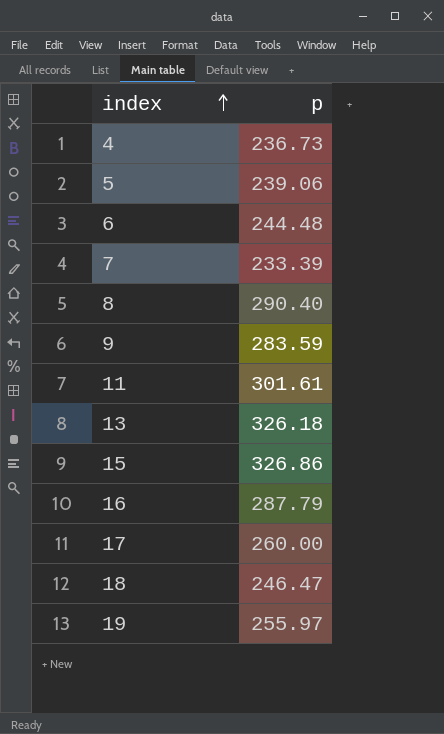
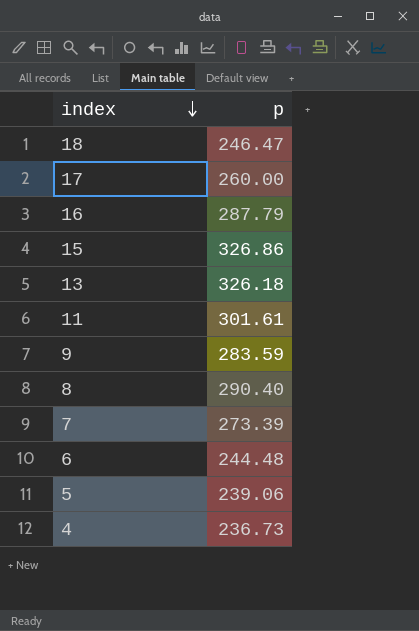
row order: index ascending -> index descending
row 19: 255.97 -> none
7 | p: 233.39 -> 273.39

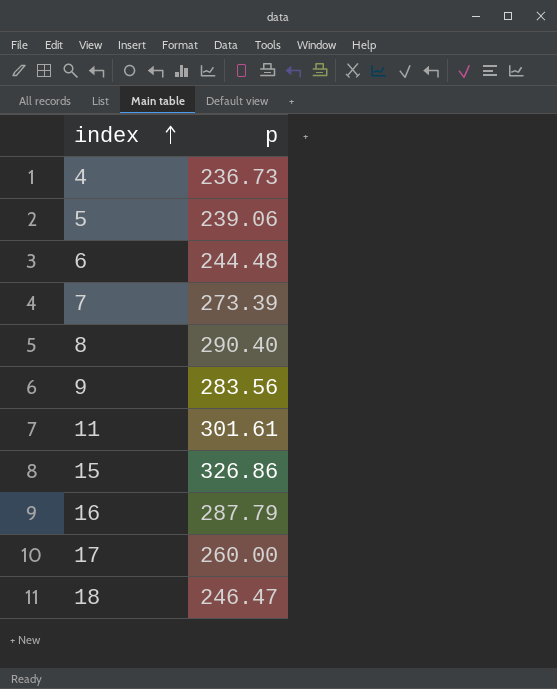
row order: index descending -> index ascending
row 13: 326.18 -> none
9 | p: 283.59 -> 283.56

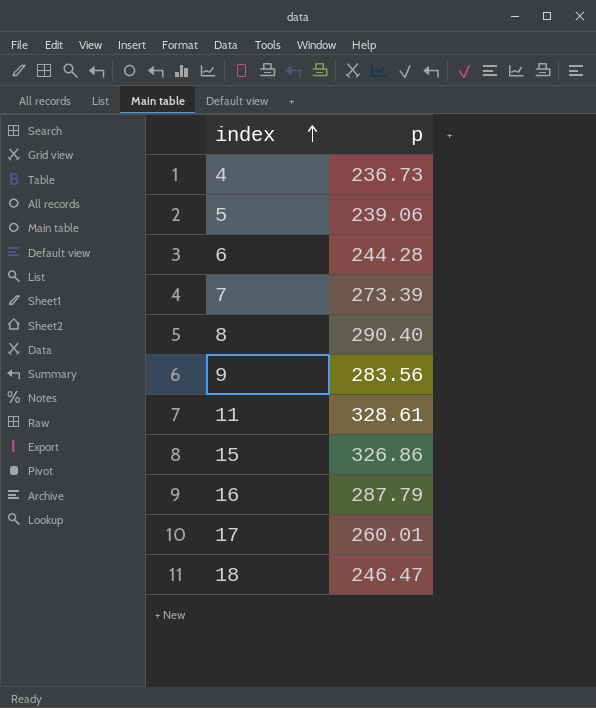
6 | p: 244.48 -> 244.28
11 | p: 301.61 -> 328.61
17 | p: 260.00 -> 260.01

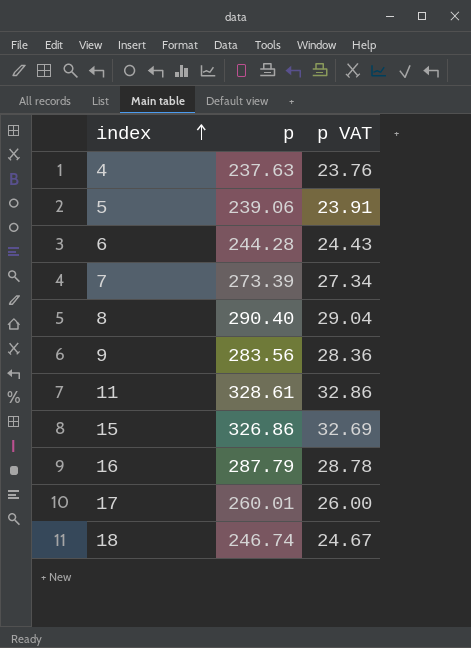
column p VAT | formula: none -> [p] * 0.1
4 | p: 236.73 -> 237.63
18 | p: 246.47 -> 246.74

